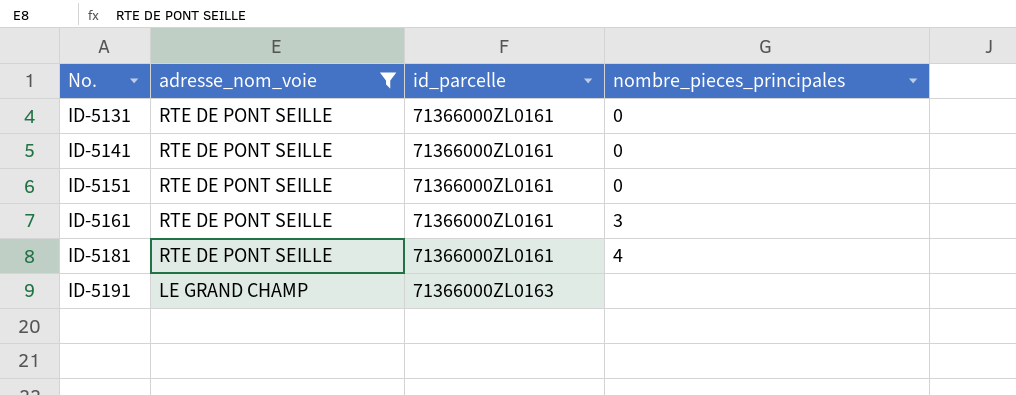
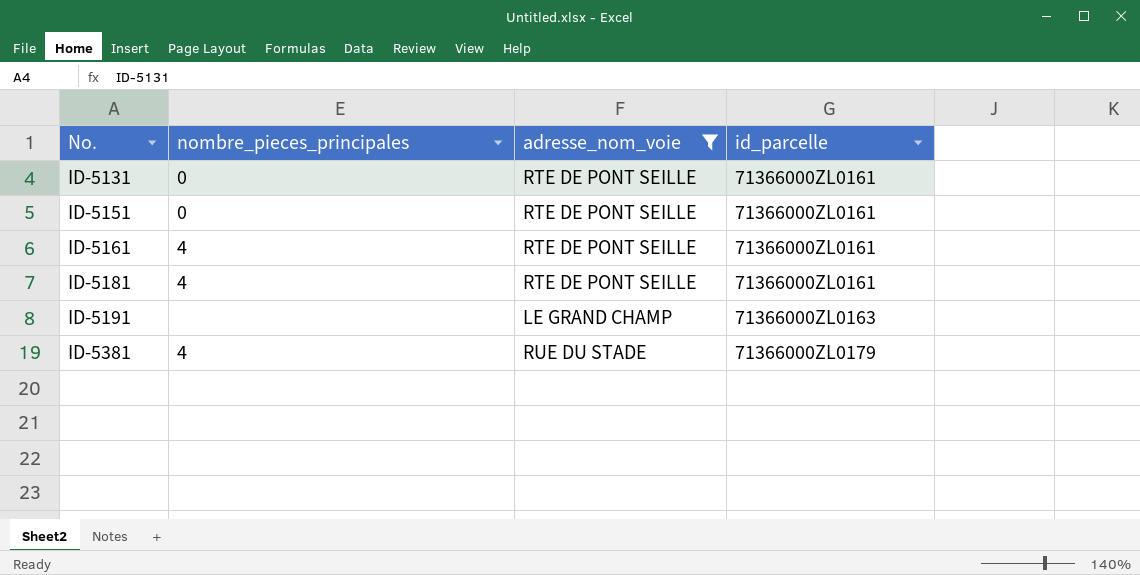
column nombre_pieces_principales | position: 4 -> 2
row ID-5141: RTE DE PONT SEILLE | 71366000ZL0161 | 0 -> none
ID-5161 | nombre_pieces_principales: 3 -> 4
row ID-5381: none -> 4 | RUE DU STADE | 71366000ZL0179

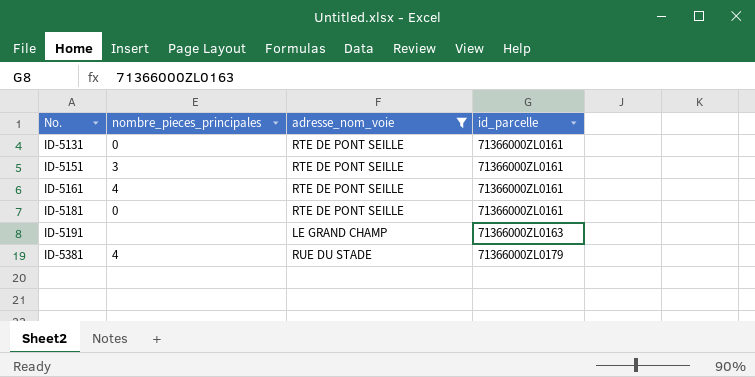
ID-5151 | nombre_pieces_principales: 0 -> 3
ID-5181 | nombre_pieces_principales: 4 -> 0

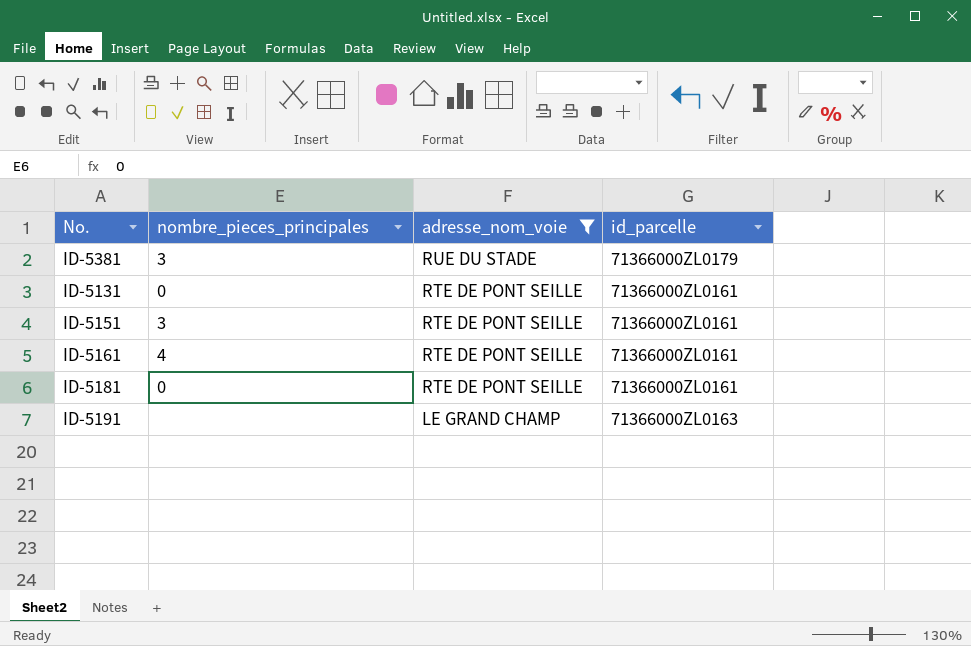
row order: No. ascending -> adresse_nom_voie descending
ID-5381 | nombre_pieces_principales: 4 -> 3

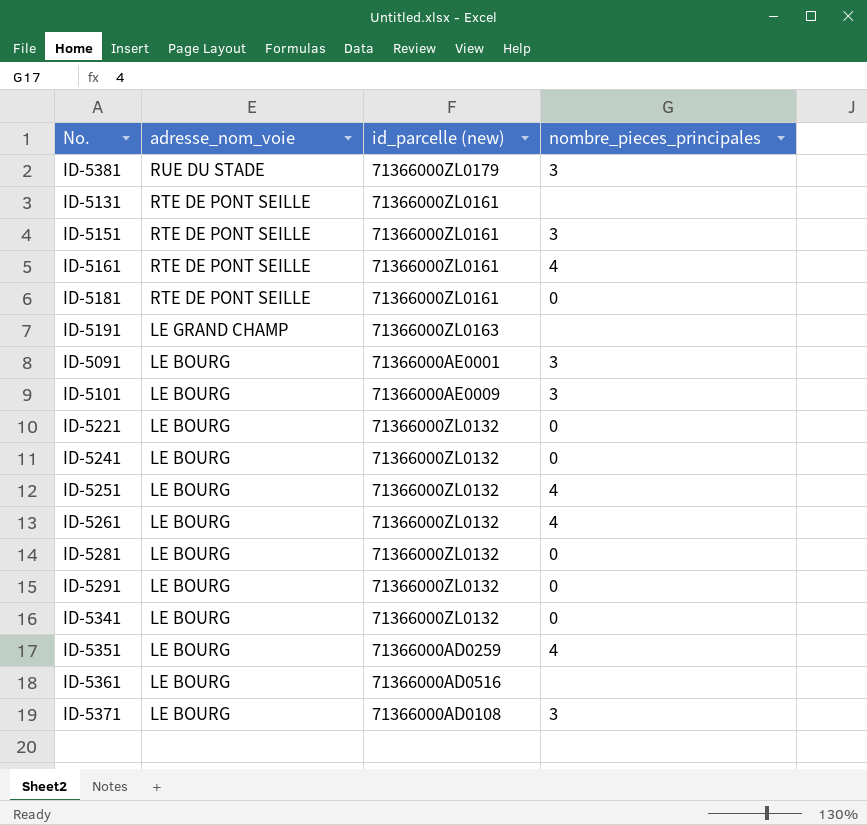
filter: adresse_nom_voie != LE BOURG -> none
column name: id_parcelle -> id_parcelle (new)
column nombre_pieces_principales | position: 2 -> 4
ID-5131 | nombre_pieces_principales: 0 -> none

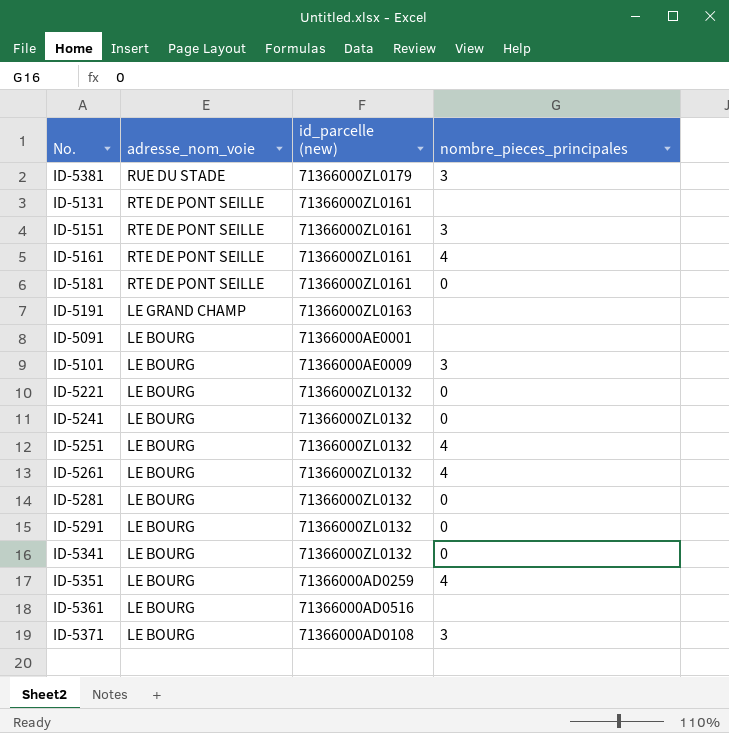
ID-5091 | nombre_pieces_principales: 3 -> none

